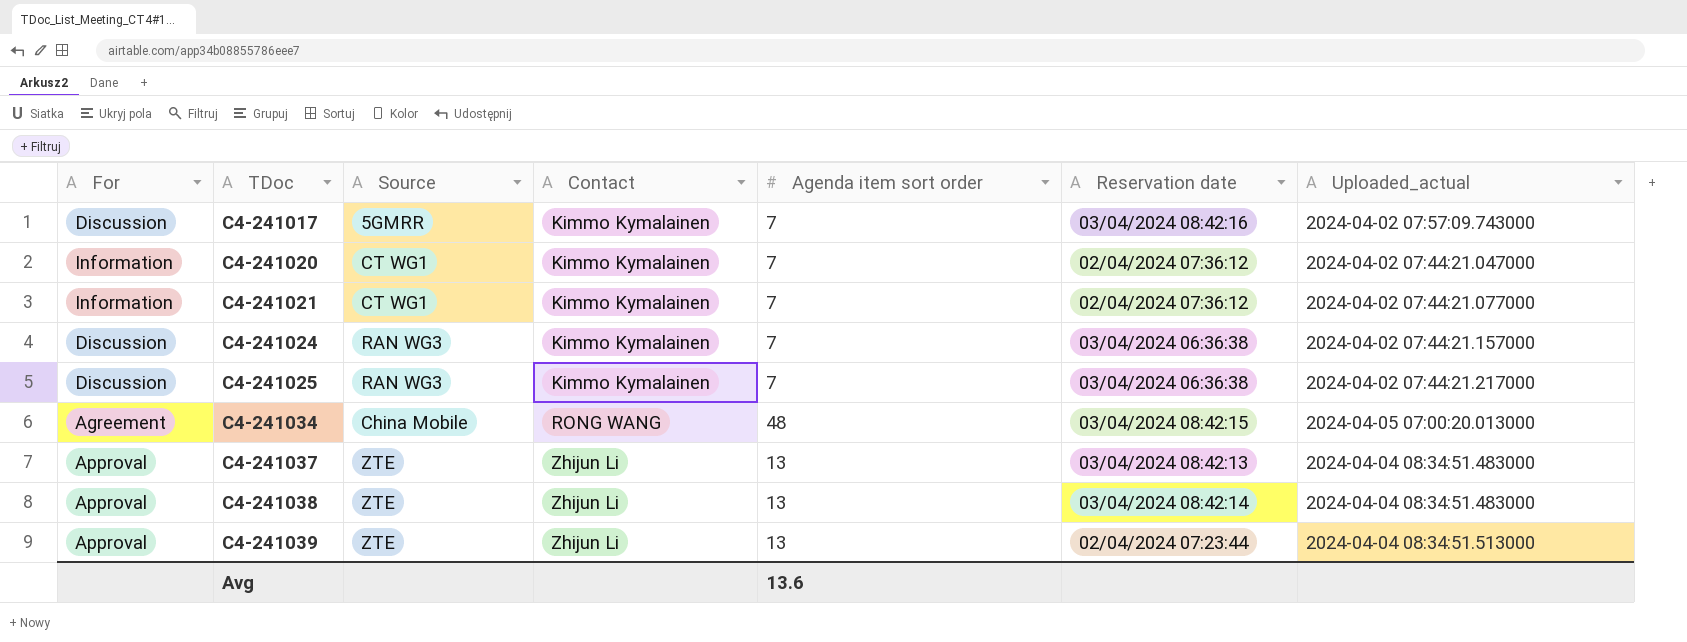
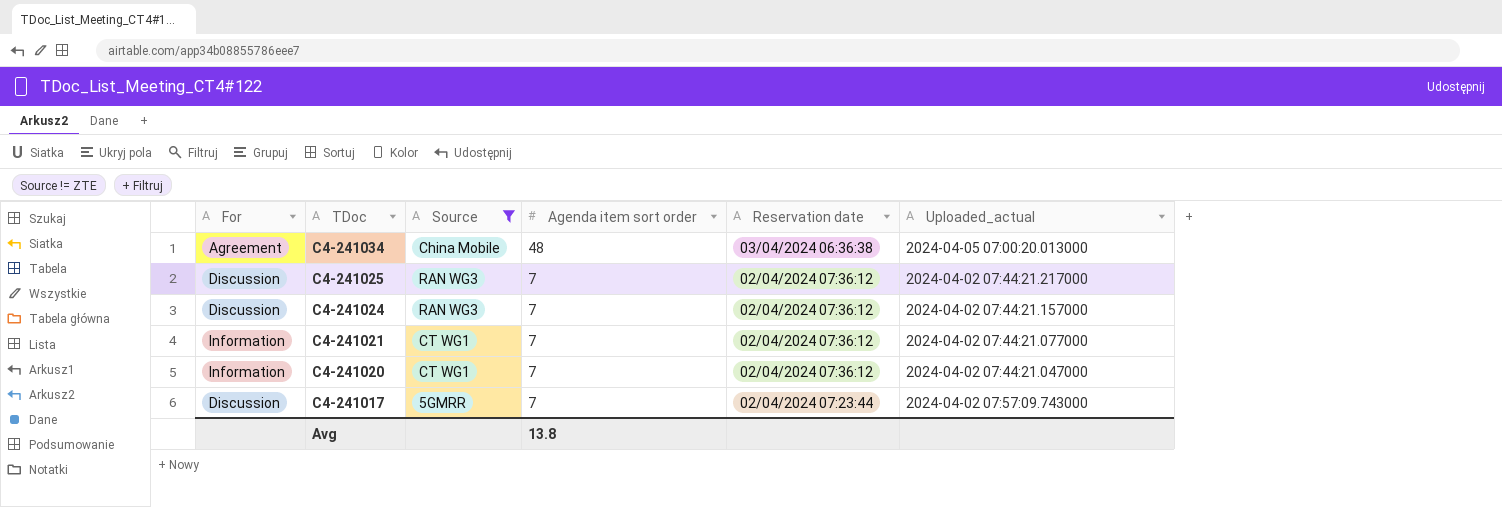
filter: none -> Source != ZTE
row order: TDoc ascending -> TDoc descending
column Contact | position: 4 -> none
C4-241034 | Reservation date: 03/04/2024 08:42:15 -> 03/04/2024 06:36:38
C4-241025 | Reservation date: 03/04/2024 06:36:38 -> 02/04/2024 07:36:12
C4-241024 | Reservation date: 03/04/2024 06:36:38 -> 02/04/2024 07:36:12
C4-241017 | Reservation date: 03/04/2024 08:42:16 -> 02/04/2024 07:23:44
Avg | Agenda item sort order: 13.6 -> 13.8

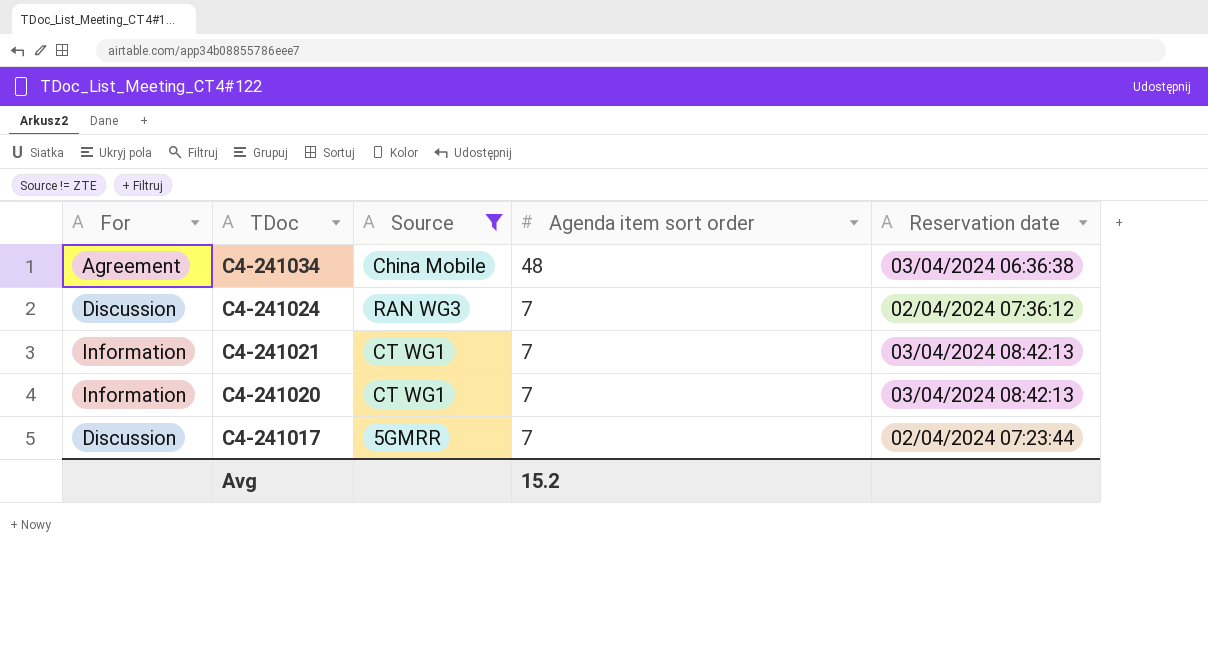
column Uploaded_actual | position: 6 -> none
row C4-241025: Discussion | RAN WG3 | 7 | 02/04/2024 07:36:12 | 2024-04-02 07:44:21.217000 -> none
C4-241021 | Reservation date: 02/04/2024 07:36:12 -> 03/04/2024 08:42:13
C4-241020 | Reservation date: 02/04/2024 07:36:12 -> 03/04/2024 08:42:13
Avg | Agenda item sort order: 13.8 -> 15.2

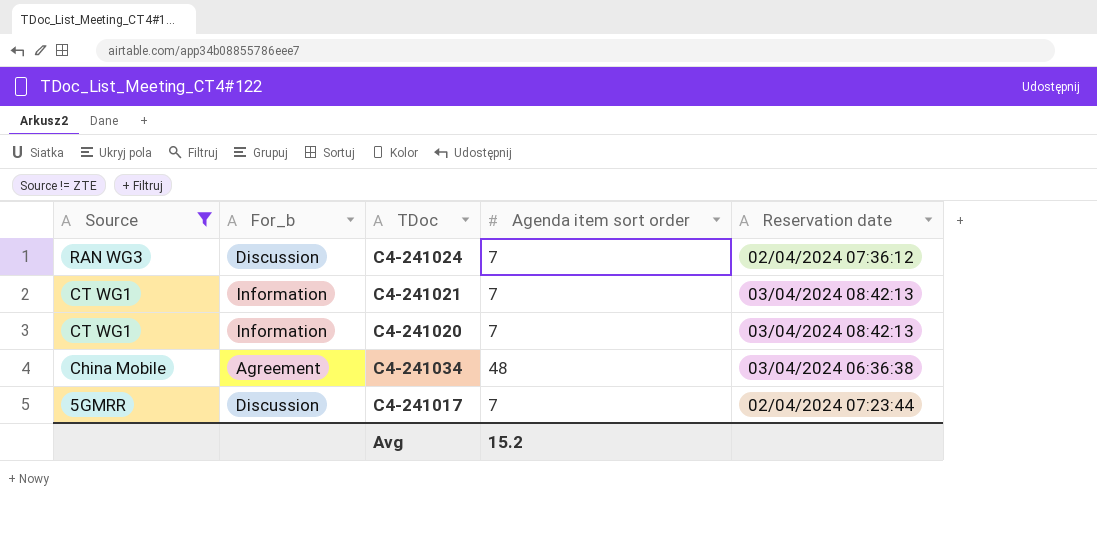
row order: TDoc descending -> Source descending
column Source | position: 3 -> 1
column name: For -> For_b

